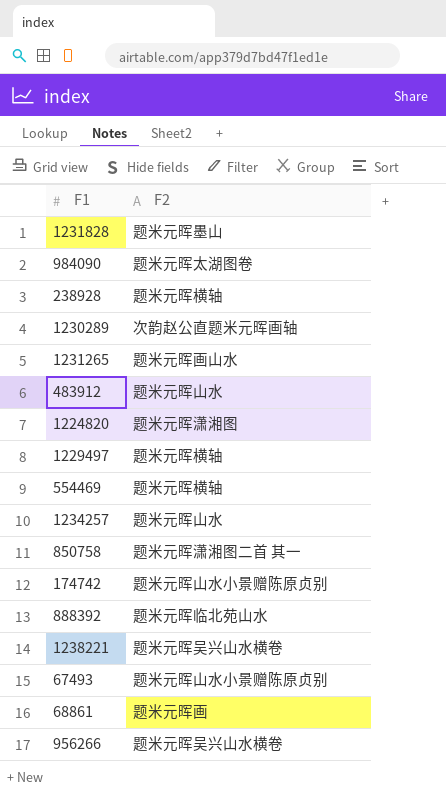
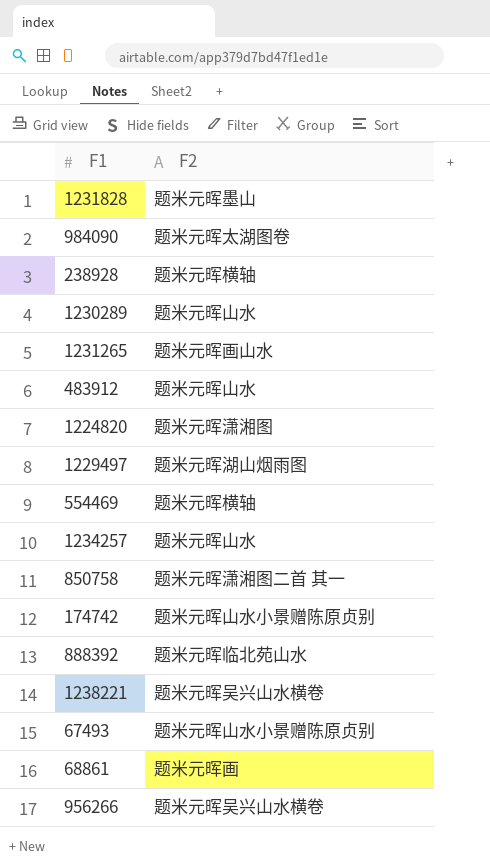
1230289 | F2: 次韵赵公直题米元晖画轴 -> 题米元晖山水
1229497 | F2: 题米元晖横轴 -> 题米元晖湖山烟雨图

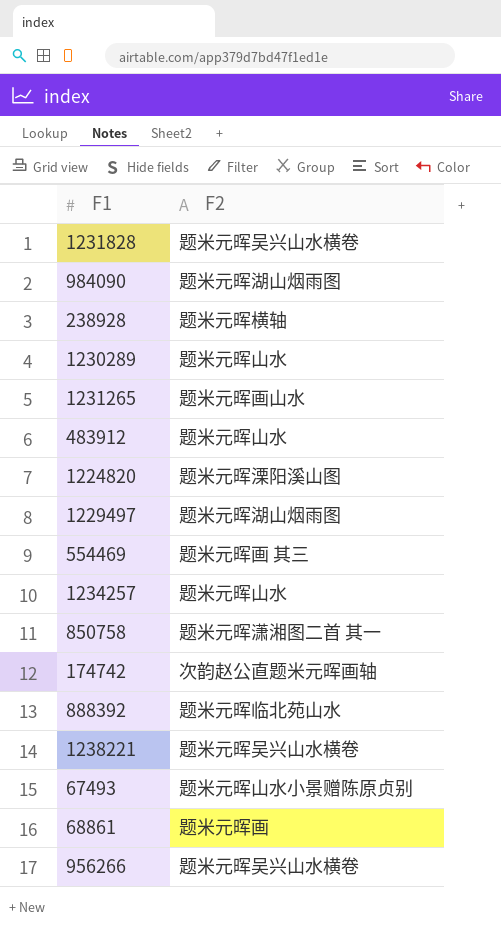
1231828 | F2: 题米元晖墨山 -> 题米元晖吴兴山水横卷
984090 | F2: 题米元晖太湖图卷 -> 题米元晖湖山烟雨图
1224820 | F2: 题米元晖潇湘图 -> 题米元晖溧阳溪山图
554469 | F2: 题米元晖横轴 -> 题米元晖画 其三
174742 | F2: 题米元晖山水小景赠陈原贞别 -> 次韵赵公直题米元晖画轴

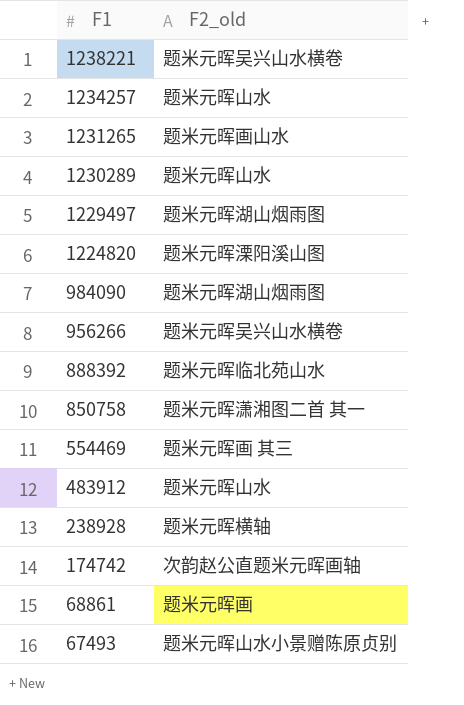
row order: none -> F1 descending
column name: F2 -> F2_old
row 1231828: 题米元晖吴兴山水横卷 -> none

